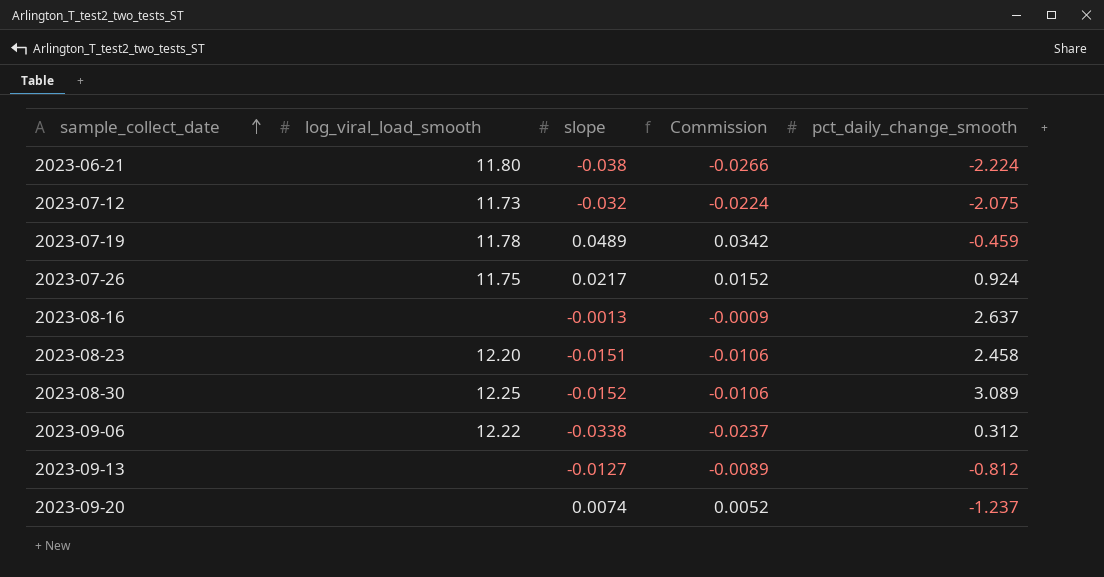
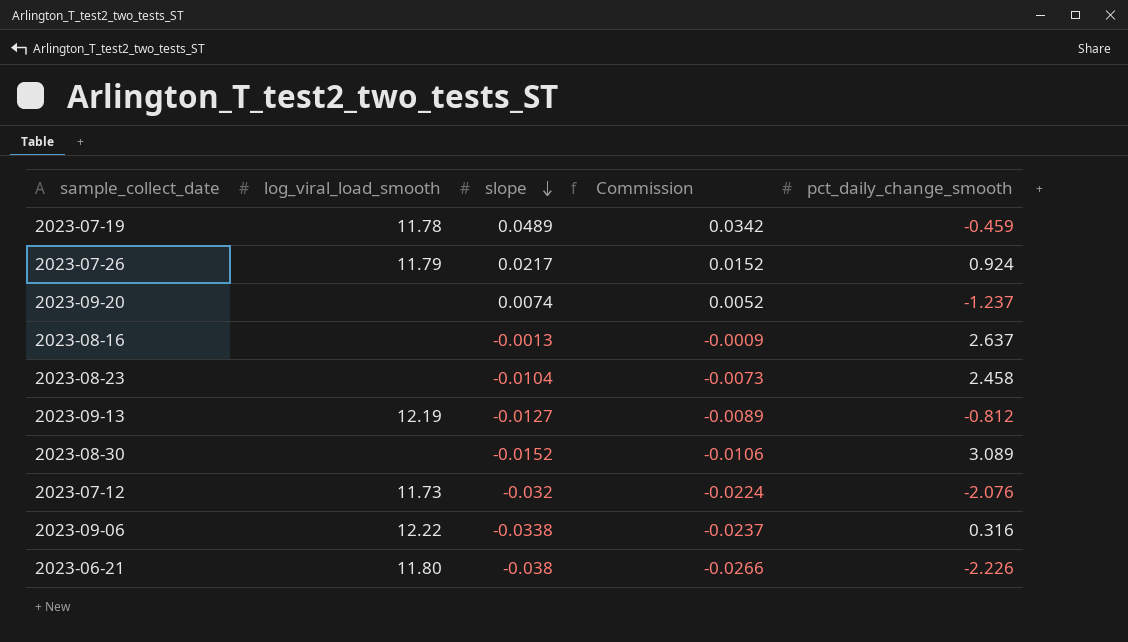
row order: sample_collect_date ascending -> slope descending
2023-07-26 | log_viral_load_smooth: 11.75 -> 11.79
2023-08-23 | log_viral_load_smooth: 12.20 -> none
2023-08-23 | slope: -0.0151 -> -0.0104
2023-08-23 | Commission: -0.0106 -> -0.0073
2023-09-13 | log_viral_load_smooth: none -> 12.19
2023-08-30 | log_viral_load_smooth: 12.25 -> none
2023-07-12 | pct_daily_change_smooth: -2.075 -> -2.076
2023-09-06 | pct_daily_change_smooth: 0.312 -> 0.316
2023-06-21 | pct_daily_change_smooth: -2.224 -> -2.226

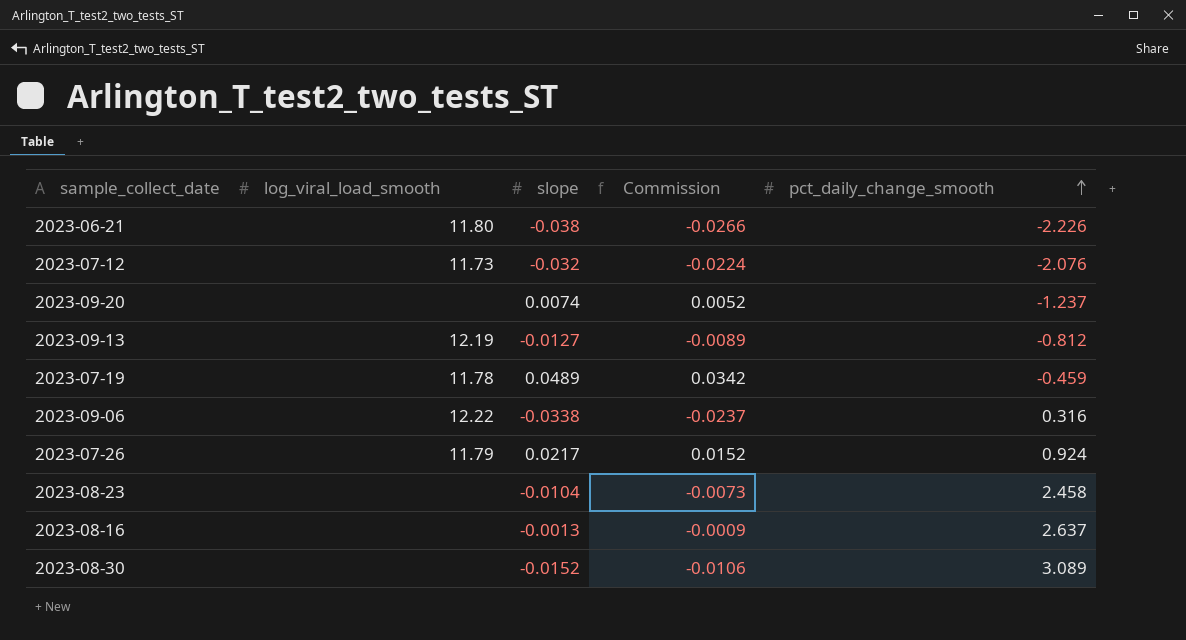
row order: slope descending -> pct_daily_change_smooth ascending

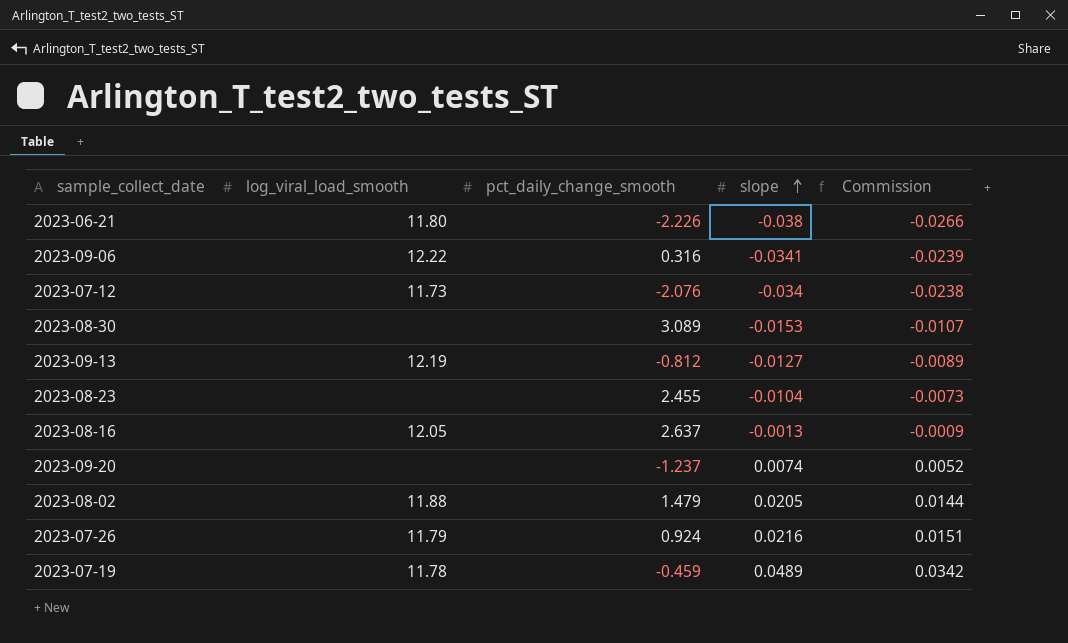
row order: pct_daily_change_smooth ascending -> slope ascending
column pct_daily_change_smooth | position: 5 -> 3
2023-09-06 | slope: -0.0338 -> -0.0341
2023-09-06 | Commission: -0.0237 -> -0.0239
2023-07-12 | slope: -0.032 -> -0.034
2023-07-12 | Commission: -0.0224 -> -0.0238
2023-08-30 | slope: -0.0152 -> -0.0153
2023-08-30 | Commission: -0.0106 -> -0.0107
2023-08-23 | pct_daily_change_smooth: 2.458 -> 2.455
2023-08-16 | log_viral_load_smooth: none -> 12.05
row 2023-08-02: none -> 11.88 | 1.479 | 0.0205 | 0.0144
2023-07-26 | slope: 0.0217 -> 0.0216
2023-07-26 | Commission: 0.0152 -> 0.0151

